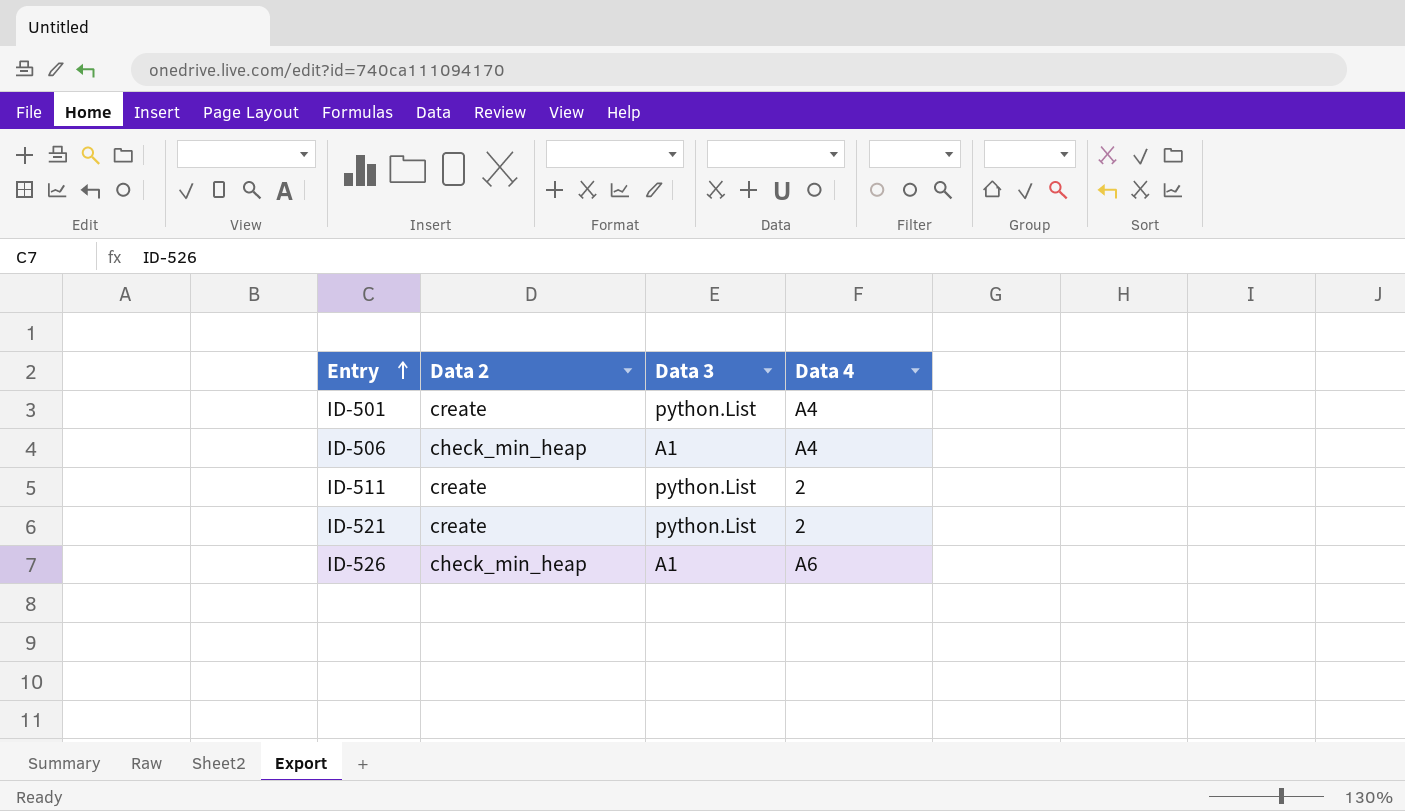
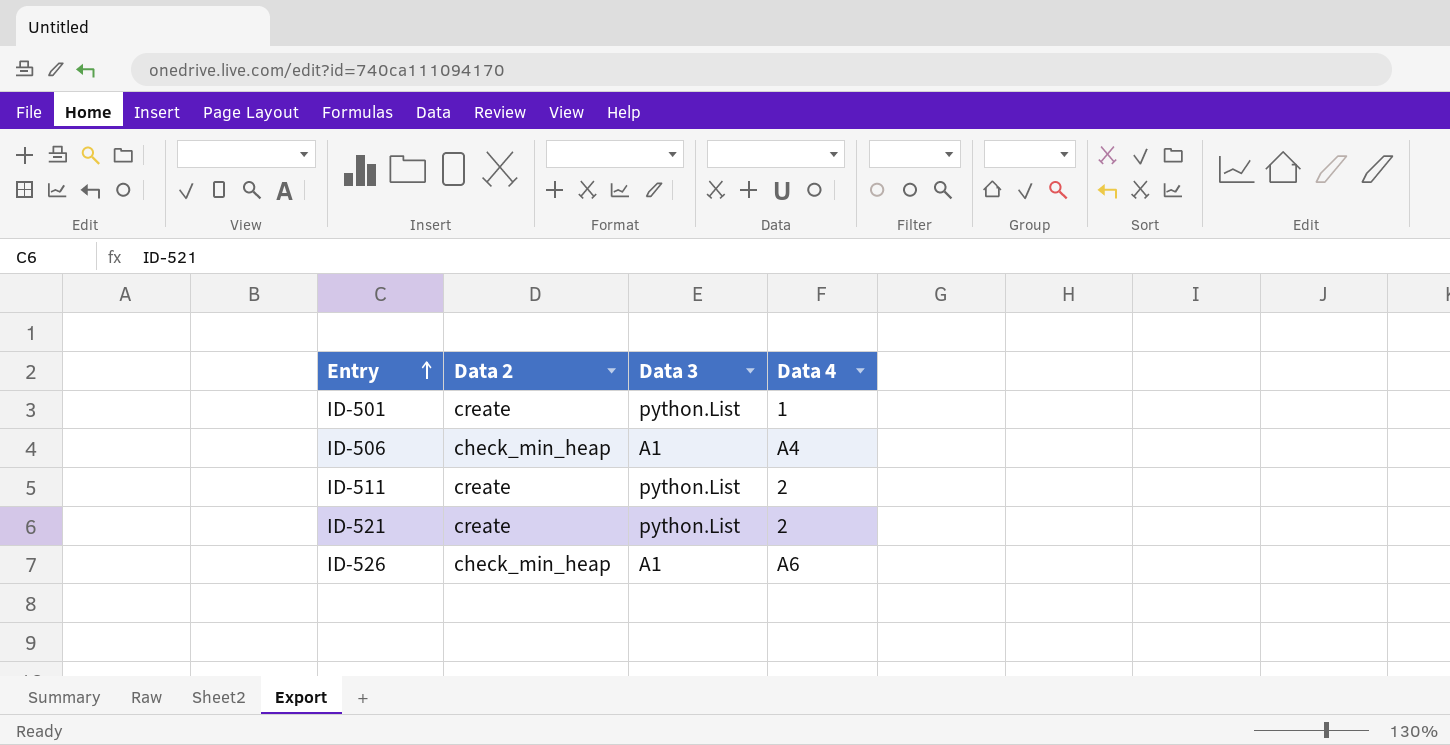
ID-501 | Data 4: A4 -> 1

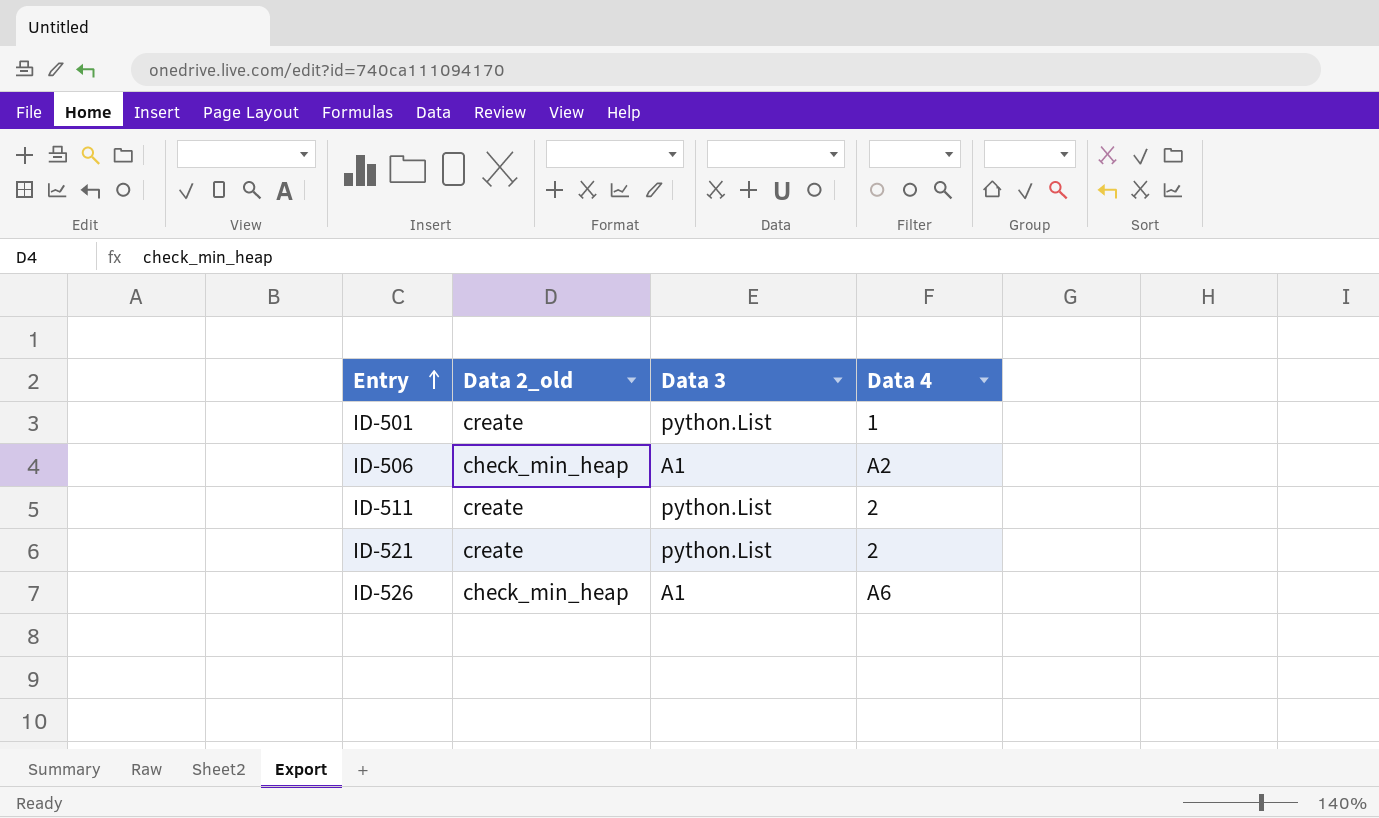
column name: Data 2 -> Data 2_old
ID-506 | Data 4: A4 -> A2

